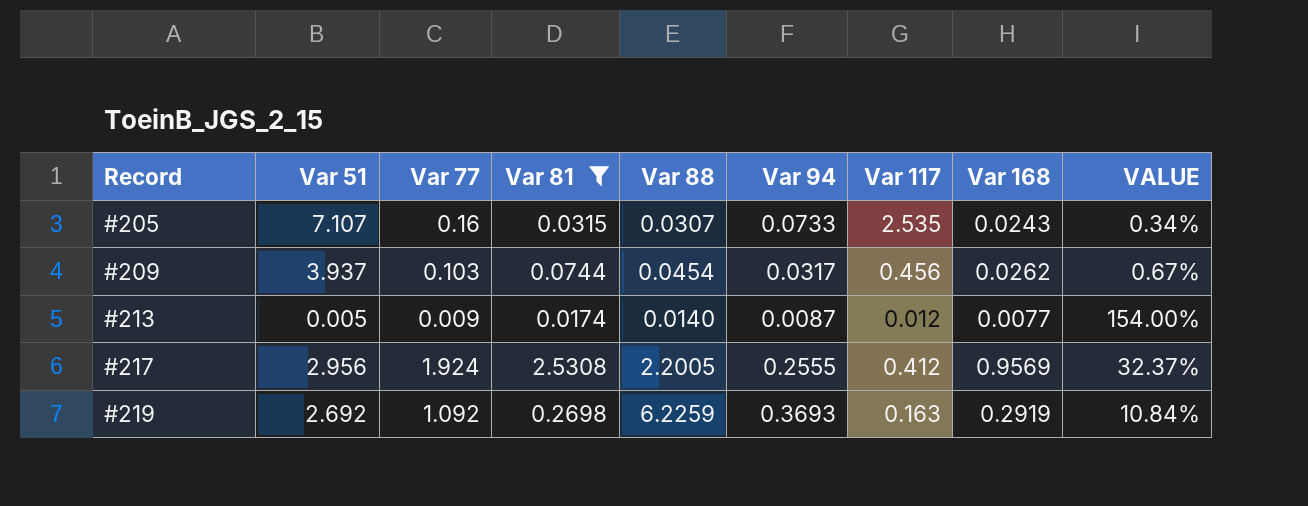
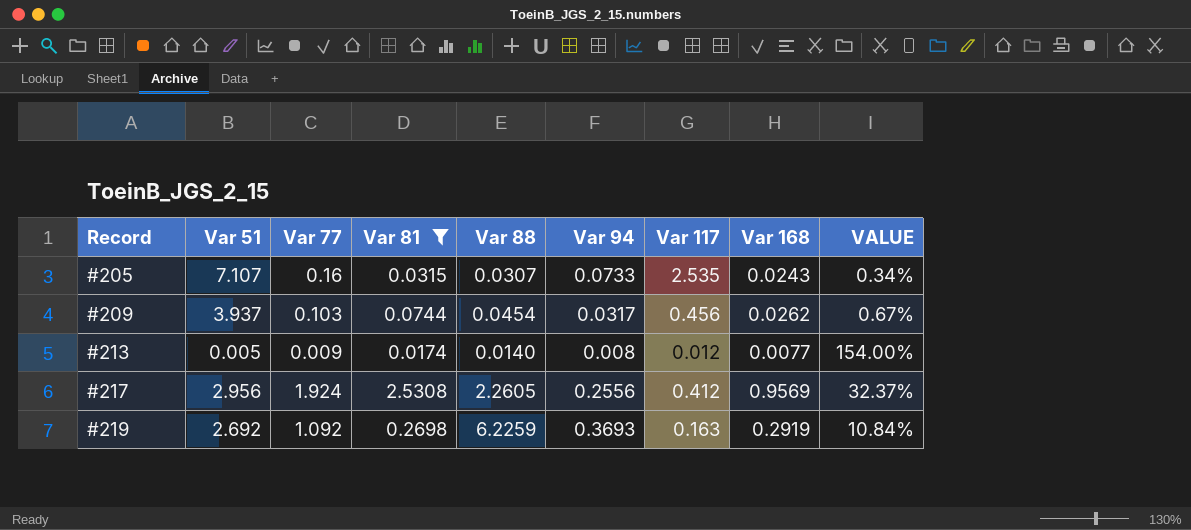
#213 | Var 94: 0.0087 -> 0.008
#217 | Var 88: 2.2005 -> 2.2605
#217 | Var 94: 0.2555 -> 0.2556

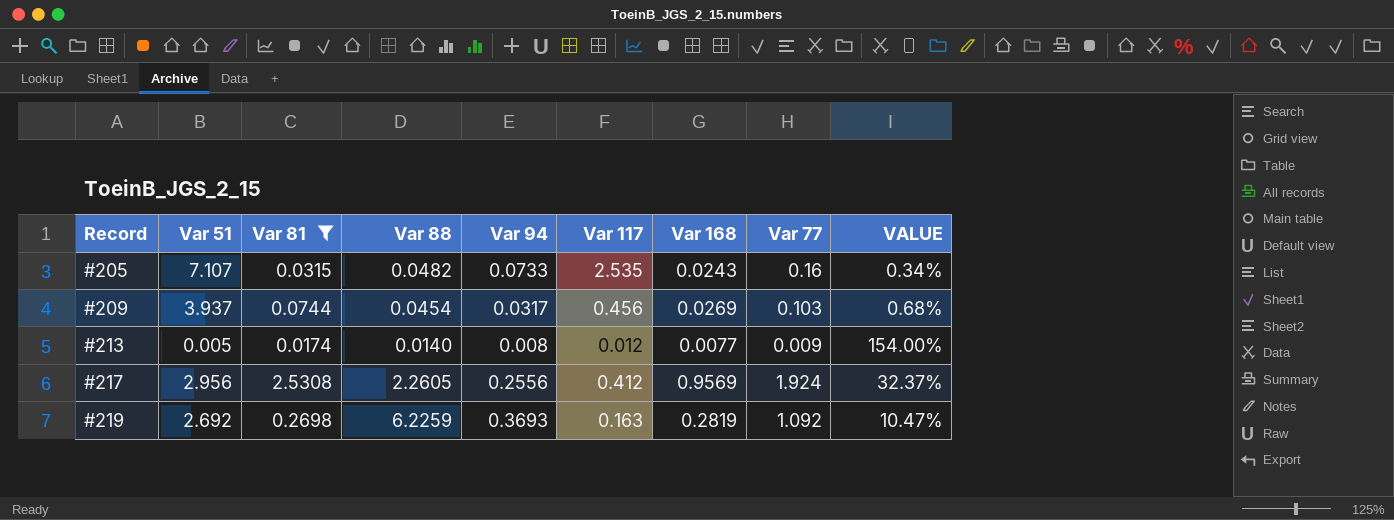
column Var 77 | position: 3 -> 8
#205 | Var 88: 0.0307 -> 0.0482
#209 | Var 168: 0.0262 -> 0.0269
#209 | VALUE: 0.67% -> 0.68%
#219 | Var 168: 0.2919 -> 0.2819
#219 | VALUE: 10.84% -> 10.47%

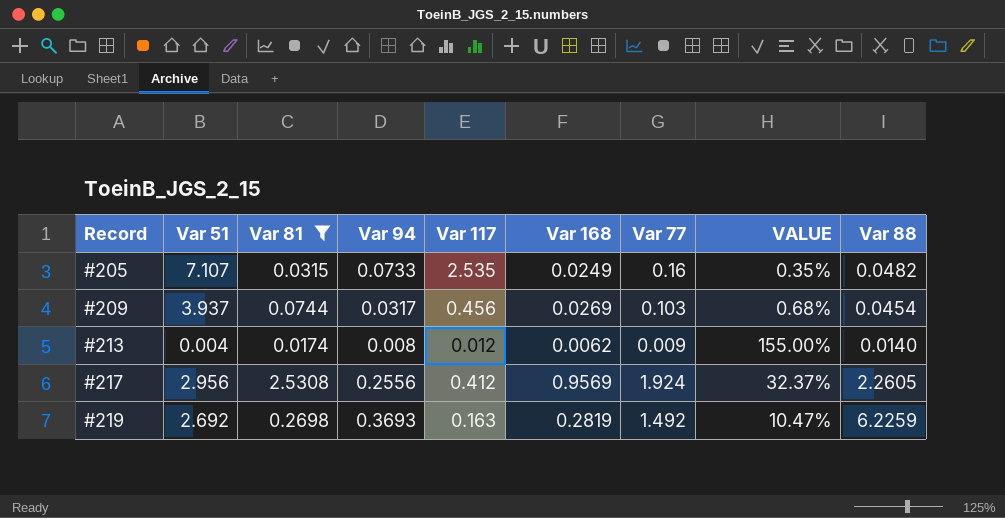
column Var 88 | position: 4 -> 9
#205 | Var 168: 0.0243 -> 0.0249
#205 | VALUE: 0.34% -> 0.35%
#213 | Var 51: 0.005 -> 0.004
#213 | Var 168: 0.0077 -> 0.0062
#213 | VALUE: 154.00% -> 155.00%
#219 | Var 77: 1.092 -> 1.492

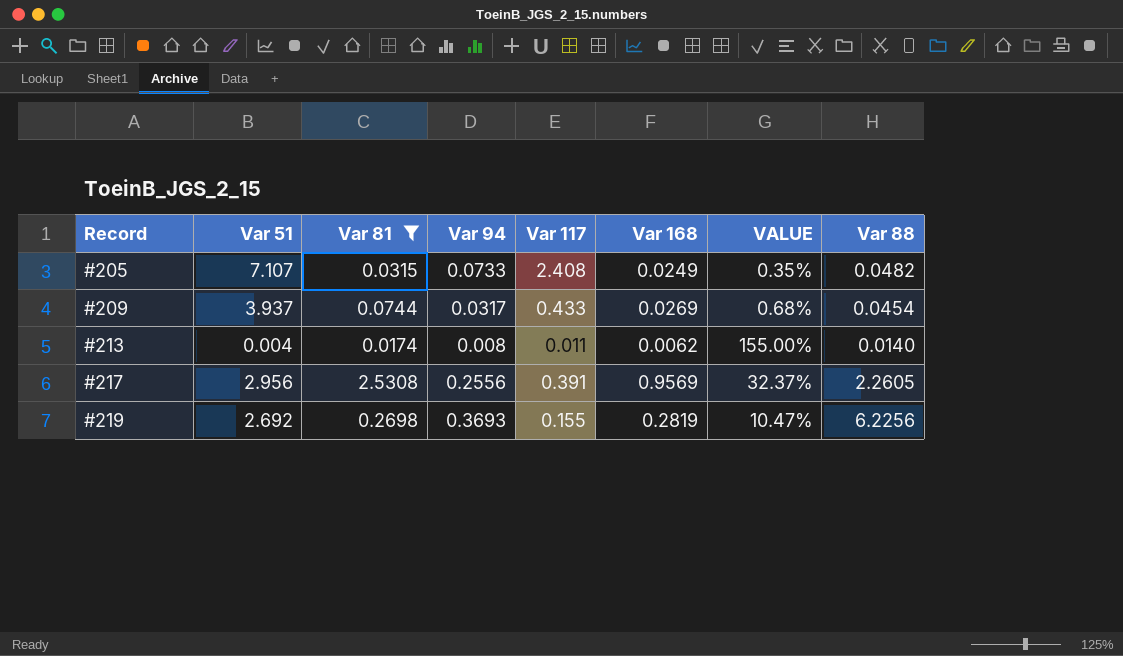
column Var 77 | position: 7 -> none
#205 | Var 117: 2.535 -> 2.408
#209 | Var 117: 0.456 -> 0.433
#213 | Var 117: 0.012 -> 0.011
#217 | Var 117: 0.412 -> 0.391
#219 | Var 117: 0.163 -> 0.155
#219 | Var 88: 6.2259 -> 6.2256

